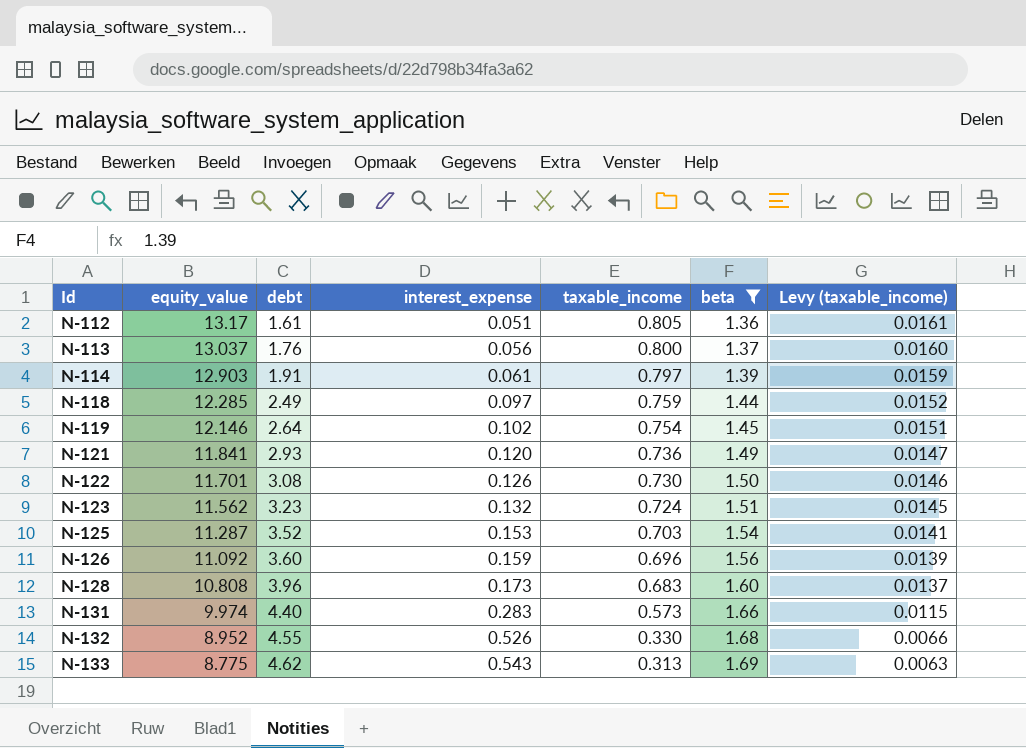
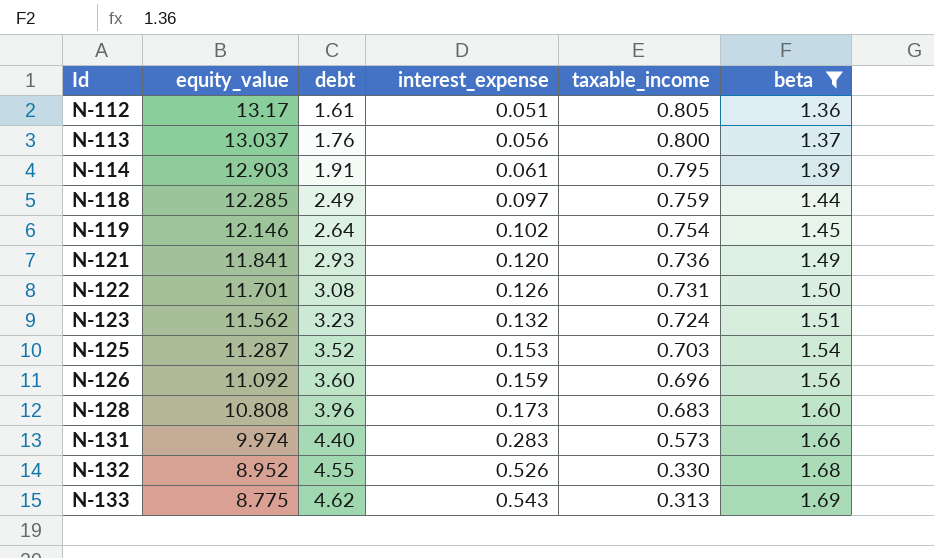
column Levy (taxable_income) | formula: [taxable_income] * 0.02 -> none
N-114 | taxable_income: 0.797 -> 0.795
N-122 | taxable_income: 0.730 -> 0.731

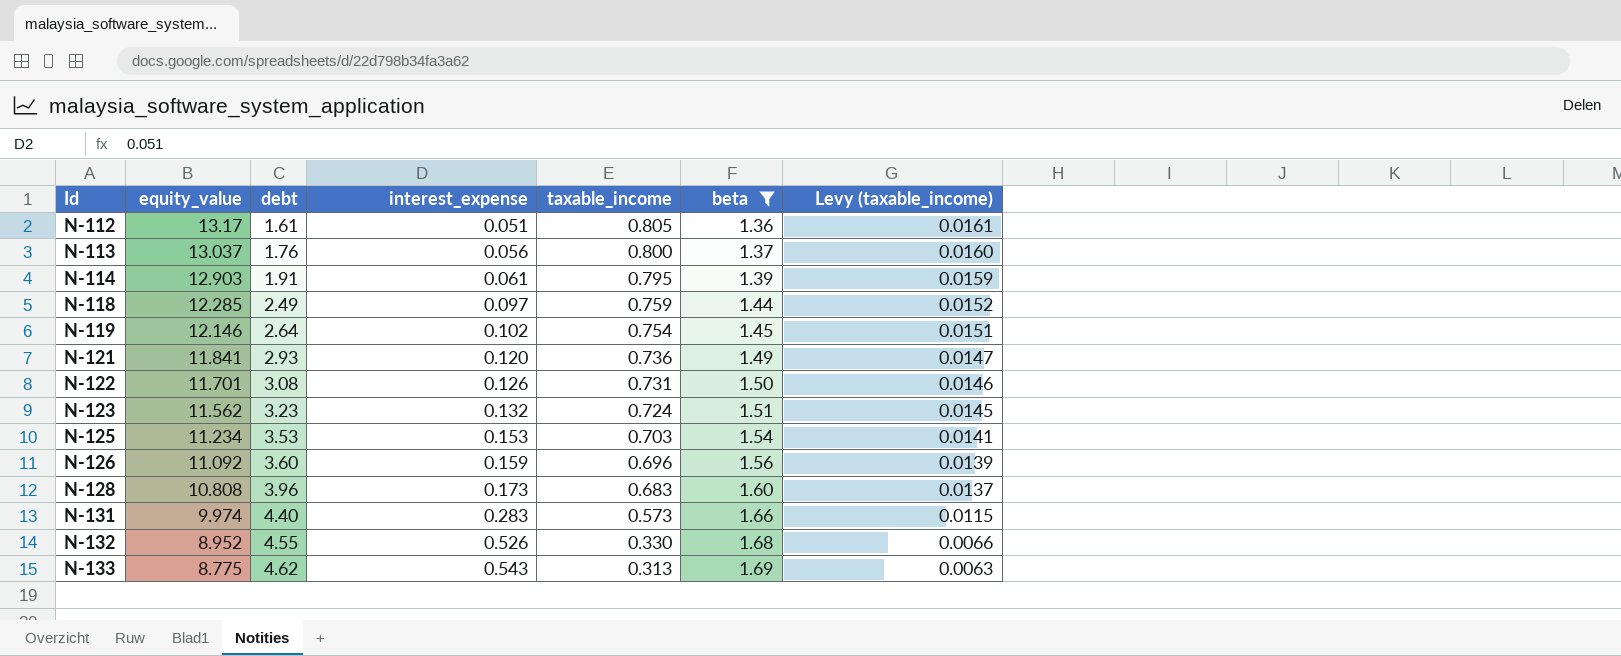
column Levy (taxable_income) | formula: none -> [taxable_income] * 0.02
N-125 | equity_value: 11.287 -> 11.234
N-125 | debt: 3.52 -> 3.53

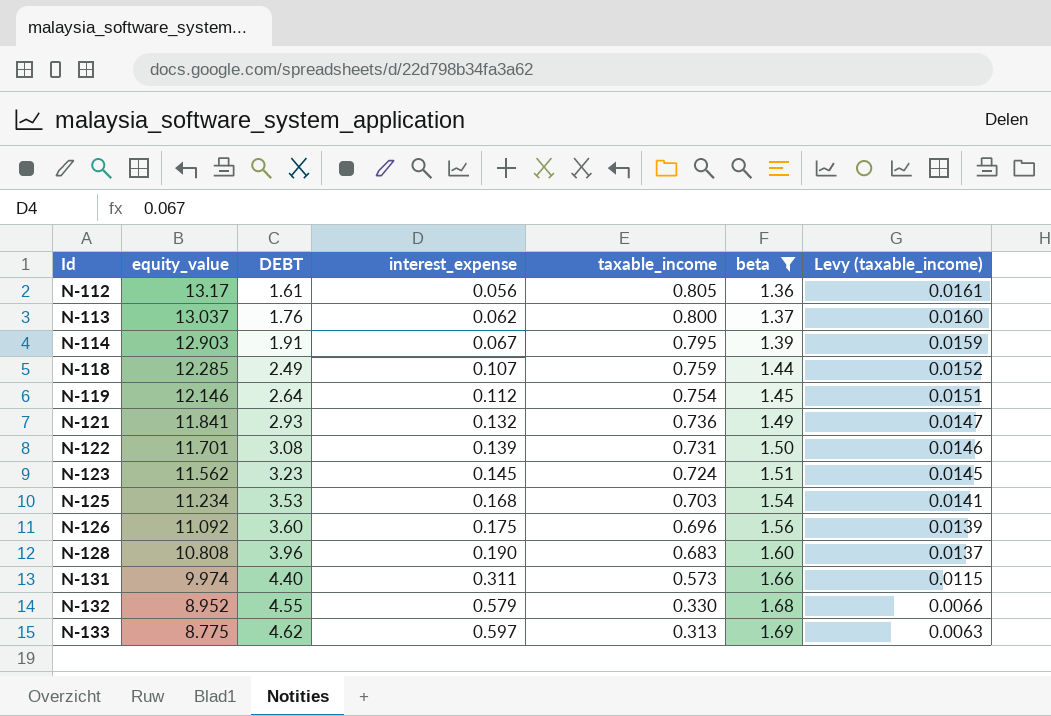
column name: debt -> DEBT
N-112 | interest_expense: 0.051 -> 0.056
N-113 | interest_expense: 0.056 -> 0.062
N-114 | interest_expense: 0.061 -> 0.067
N-118 | interest_expense: 0.097 -> 0.107
N-119 | interest_expense: 0.102 -> 0.112
N-121 | interest_expense: 0.120 -> 0.132
N-122 | interest_expense: 0.126 -> 0.139
N-123 | interest_expense: 0.132 -> 0.145
N-125 | interest_expense: 0.153 -> 0.168
N-126 | interest_expense: 0.159 -> 0.175
N-128 | interest_expense: 0.173 -> 0.190
N-131 | interest_expense: 0.283 -> 0.311
N-132 | interest_expense: 0.526 -> 0.579
N-133 | interest_expense: 0.543 -> 0.597

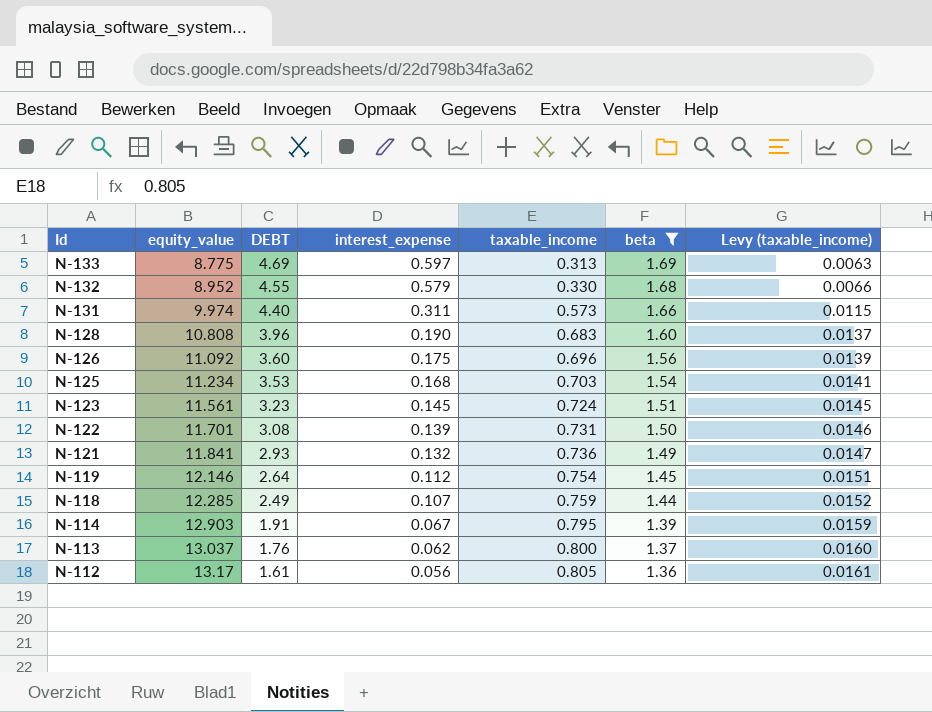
row order: Id ascending -> Id descending
N-133 | DEBT: 4.62 -> 4.69
N-123 | equity_value: 11.562 -> 11.561

